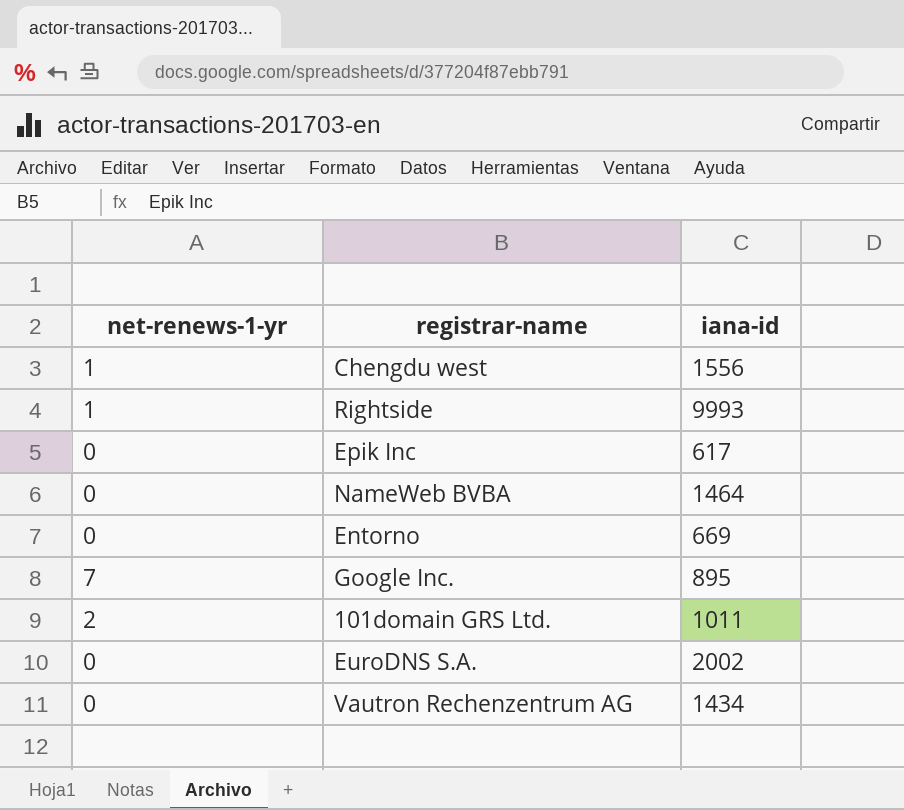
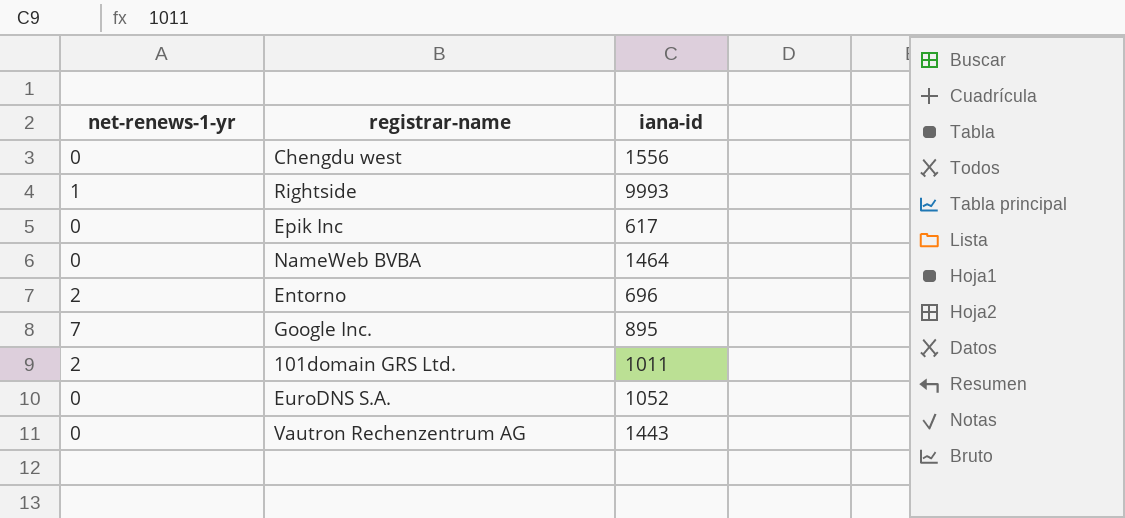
Chengdu west | net-renews-1-yr: 1 -> 0
Entorno | net-renews-1-yr: 0 -> 2
Entorno | iana-id: 669 -> 696
EuroDNS S.A. | iana-id: 2002 -> 1052
Vautron Rechenzentrum AG | iana-id: 1434 -> 1443

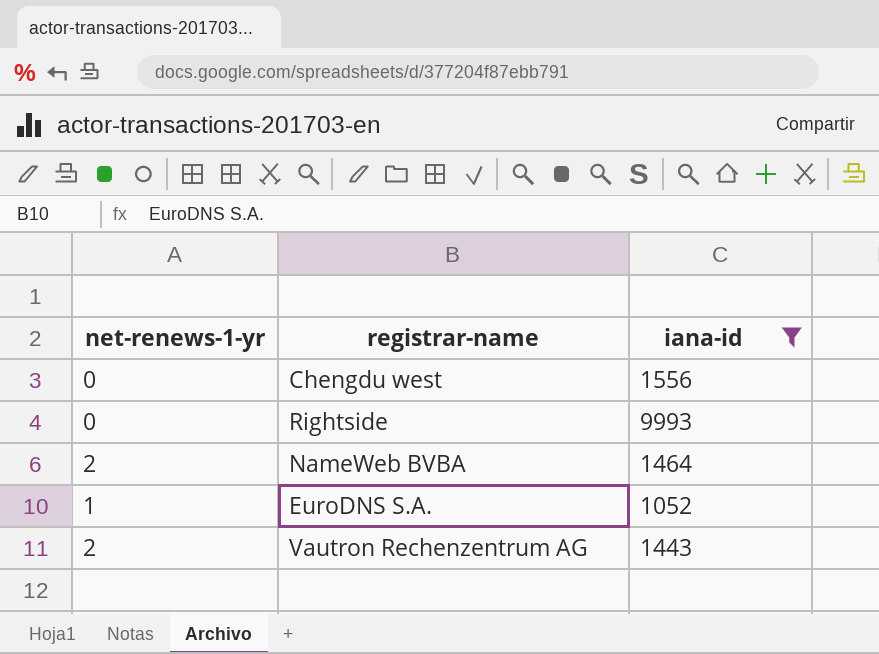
filter: none -> iana-id >= 1052
Rightside | net-renews-1-yr: 1 -> 0
NameWeb BVBA | net-renews-1-yr: 0 -> 2
EuroDNS S.A. | net-renews-1-yr: 0 -> 1
Vautron Rechenzentrum AG | net-renews-1-yr: 0 -> 2

